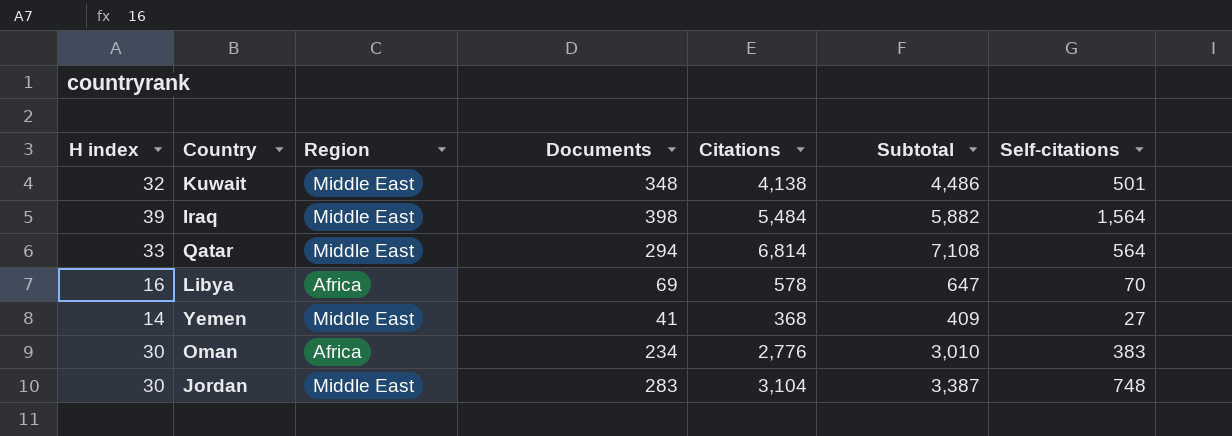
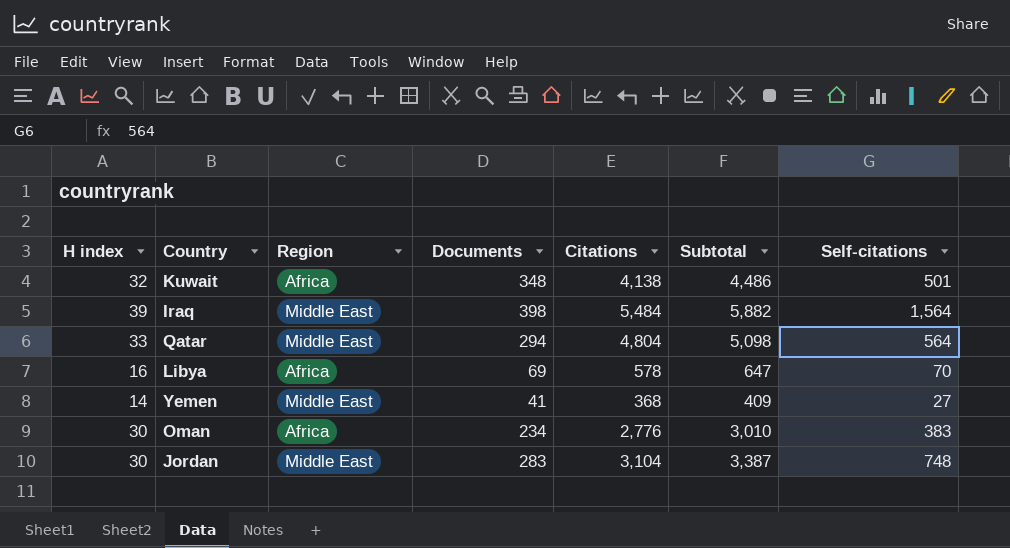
Kuwait | Region: Middle East -> Africa
Qatar | Citations: 6,814 -> 4,804
Qatar | Subtotal: 7,108 -> 5,098

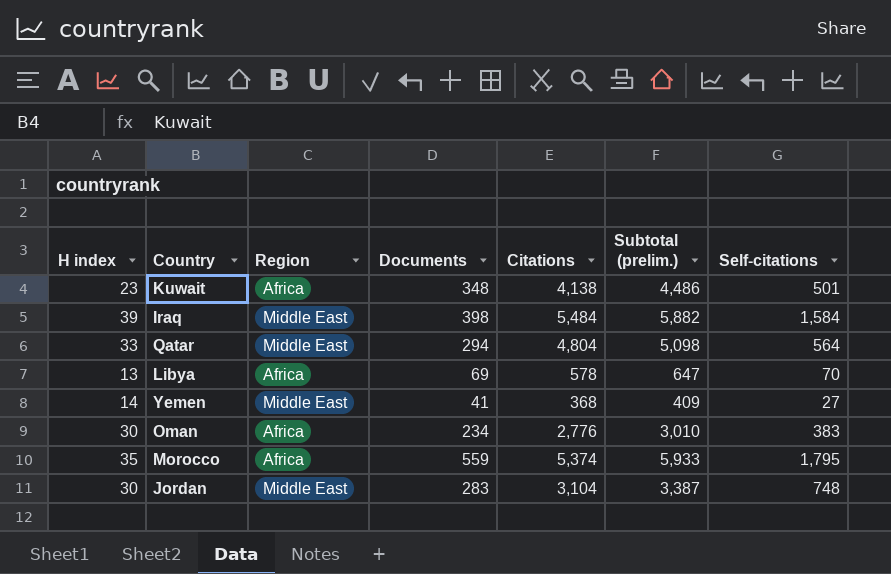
column name: Subtotal -> Subtotal (prelim.)
Kuwait | H index: 32 -> 23
Iraq | Self-citations: 1,564 -> 1,584
Libya | H index: 16 -> 13
row Morocco: none -> 35 | Africa | 559 | 5,374 | 5,933 | 1,795

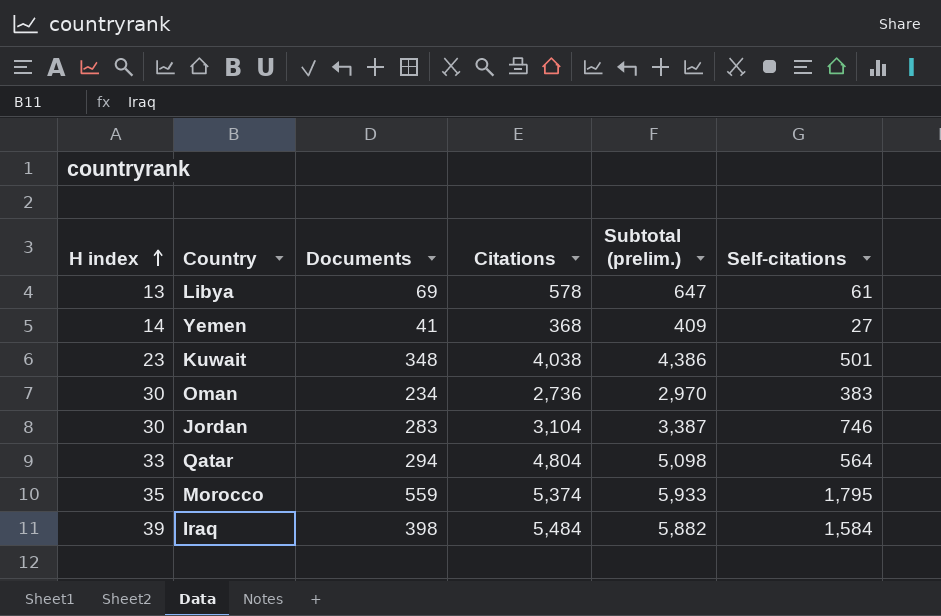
row order: none -> H index ascending
column Region | position: 3 -> none
Libya | Self-citations: 70 -> 61
Kuwait | Citations: 4,138 -> 4,038
Kuwait | Subtotal (prelim.): 4,486 -> 4,386
Oman | Citations: 2,776 -> 2,736
Oman | Subtotal (prelim.): 3,010 -> 2,970
Jordan | Self-citations: 748 -> 746

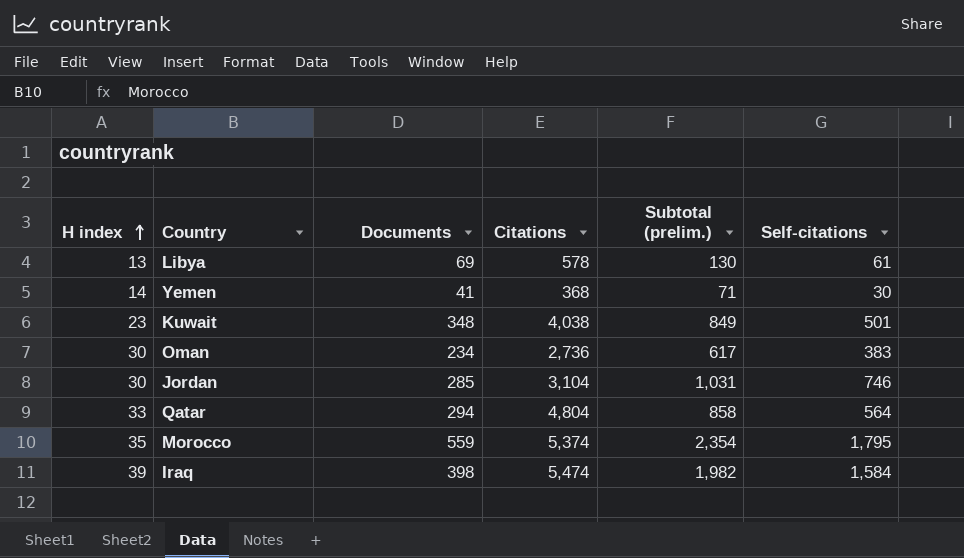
column Subtotal (prelim.) | formula: [Documents] + [Citations] -> [Documents] + [Self-citations]
Yemen | Self-citations: 27 -> 30
Jordan | Documents: 283 -> 285
Iraq | Citations: 5,484 -> 5,474

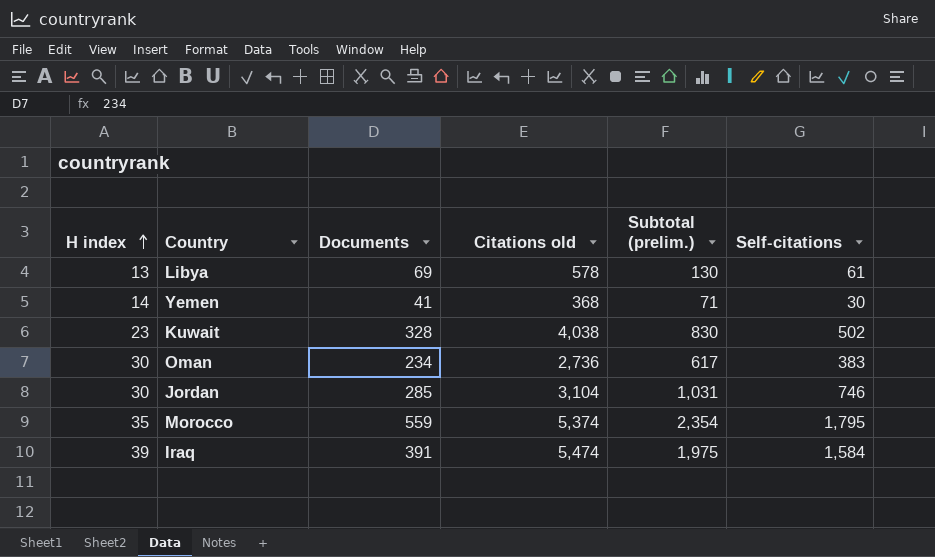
column name: Citations -> Citations old
row Qatar: 33 | 294 | 4,804 | 858 | 564 -> none
Kuwait | Documents: 348 -> 328
Kuwait | Subtotal (prelim.): 849 -> 830
Kuwait | Self-citations: 501 -> 502
Iraq | Documents: 398 -> 391
Iraq | Subtotal (prelim.): 1,982 -> 1,975

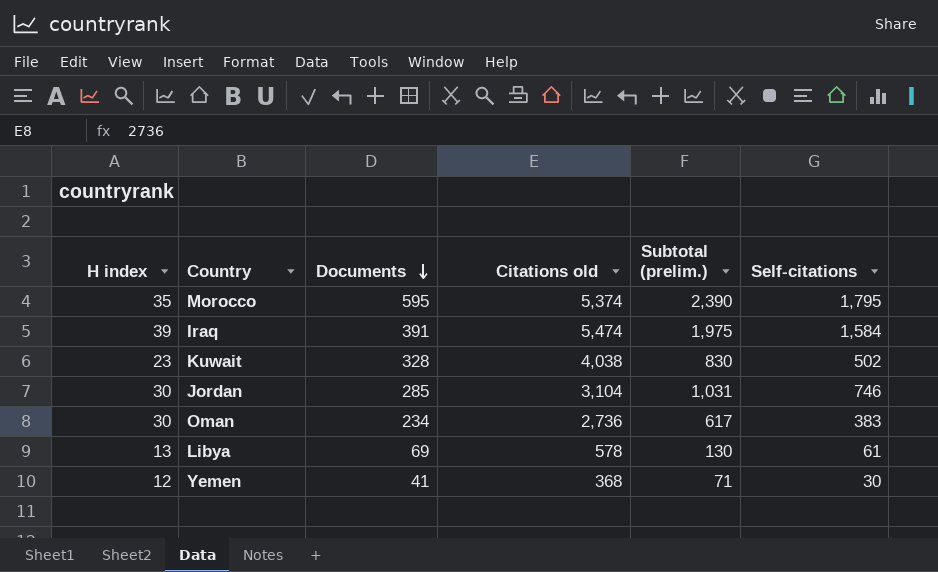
row order: H index ascending -> Documents descending
Morocco | Documents: 559 -> 595
Morocco | Subtotal (prelim.): 2,354 -> 2,390
Yemen | H index: 14 -> 12

